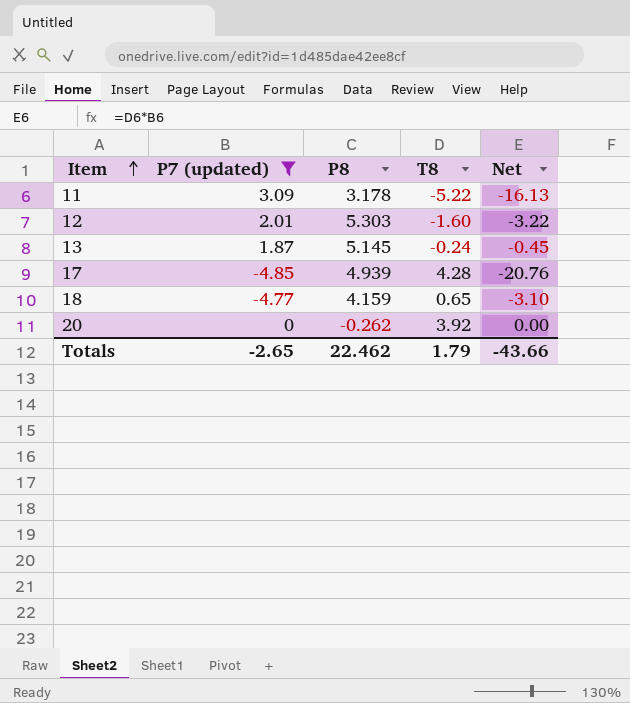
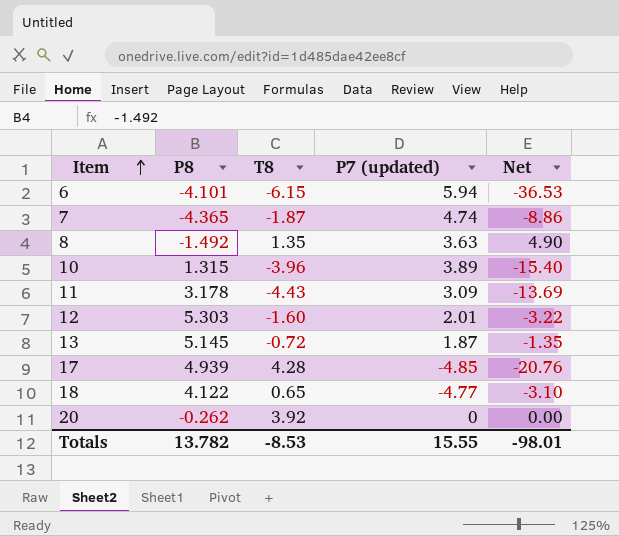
filter: P7 (updated) <= 3.09 -> none
column P7 (updated) | position: 2 -> 4
11 | T8: -5.22 -> -4.43
11 | Net: -16.13 -> -13.69
13 | T8: -0.24 -> -0.72
13 | Net: -0.45 -> -1.35
18 | P8: 4.159 -> 4.122
Totals | P8: 22.462 -> 13.782
Totals | T8: 1.79 -> -8.53
Totals | P7 (updated): -2.65 -> 15.55
Totals | Net: -43.66 -> -98.01

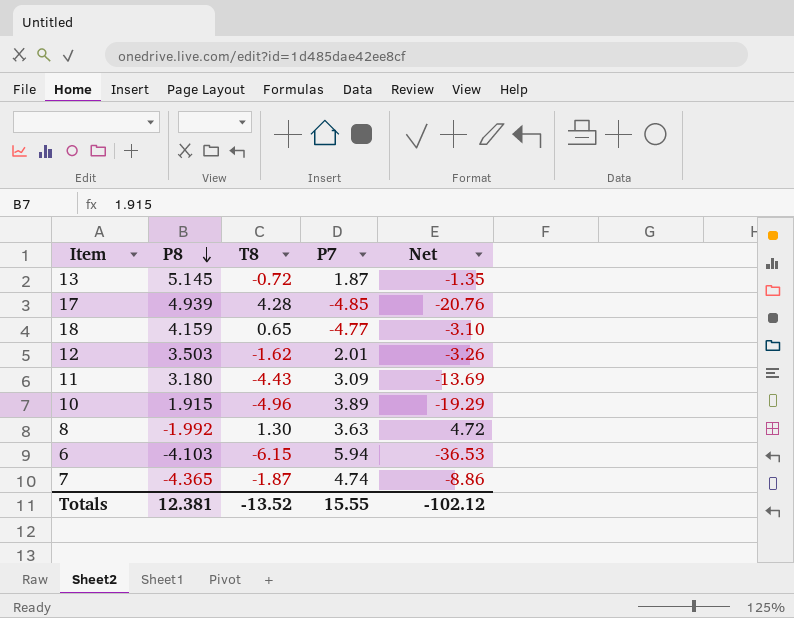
row order: Item ascending -> P8 descending
column name: P7 (updated) -> P7
row 20: -0.262 | 3.92 | 0 | 0.00 -> none
18 | P8: 4.122 -> 4.159
12 | P8: 5.303 -> 3.503
12 | T8: -1.60 -> -1.62
12 | Net: -3.22 -> -3.26
11 | P8: 3.178 -> 3.180
10 | P8: 1.315 -> 1.915
10 | T8: -3.96 -> -4.96
10 | Net: -15.40 -> -19.29
8 | P8: -1.492 -> -1.992
8 | T8: 1.35 -> 1.30
8 | Net: 4.90 -> 4.72
6 | P8: -4.101 -> -4.103
Totals | P8: 13.782 -> 12.381
Totals | T8: -8.53 -> -13.52
Totals | Net: -98.01 -> -102.12

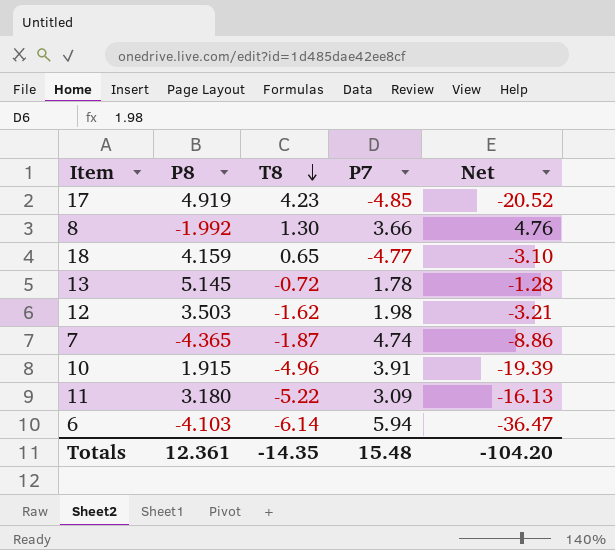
row order: P8 descending -> T8 descending
17 | P8: 4.939 -> 4.919
17 | T8: 4.28 -> 4.23
17 | Net: -20.76 -> -20.52
8 | P7: 3.63 -> 3.66
8 | Net: 4.72 -> 4.76
13 | P7: 1.87 -> 1.78
13 | Net: -1.35 -> -1.28
12 | P7: 2.01 -> 1.98
12 | Net: -3.26 -> -3.21
10 | P7: 3.89 -> 3.91
10 | Net: -19.29 -> -19.39
11 | T8: -4.43 -> -5.22
11 | Net: -13.69 -> -16.13
6 | T8: -6.15 -> -6.14
6 | Net: -36.53 -> -36.47
Totals | P8: 12.381 -> 12.361
Totals | T8: -13.52 -> -14.35
Totals | P7: 15.55 -> 15.48
Totals | Net: -102.12 -> -104.20

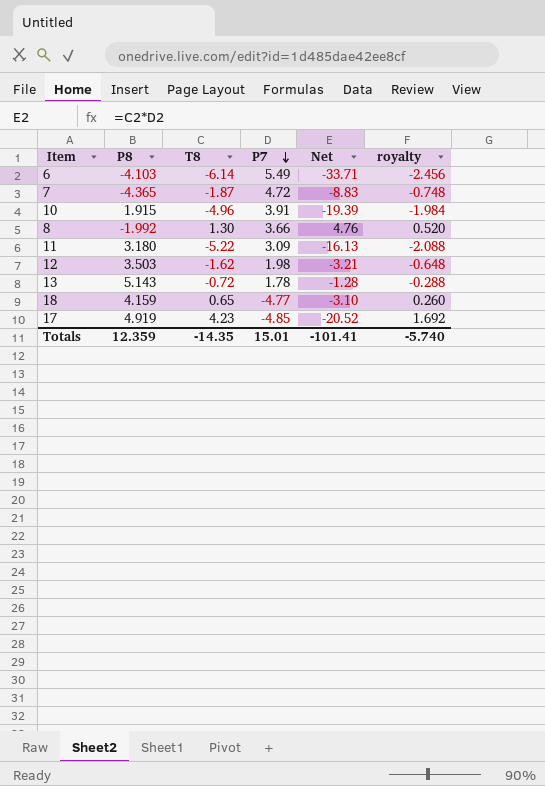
row order: T8 descending -> P7 descending
column royalty | formula: none -> [T8] * 0.4
6 | P7: 5.94 -> 5.49
6 | Net: -36.47 -> -33.71
7 | P7: 4.74 -> 4.72
7 | Net: -8.86 -> -8.83
13 | P8: 5.145 -> 5.143
Totals | P8: 12.361 -> 12.359
Totals | P7: 15.48 -> 15.01
Totals | Net: -104.20 -> -101.41

